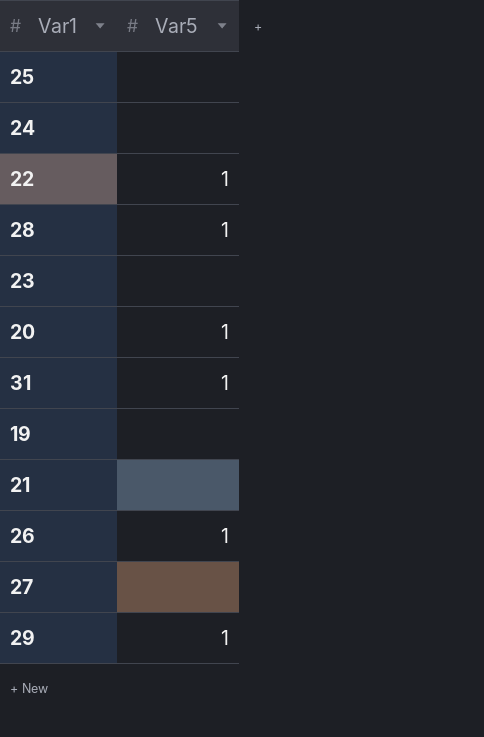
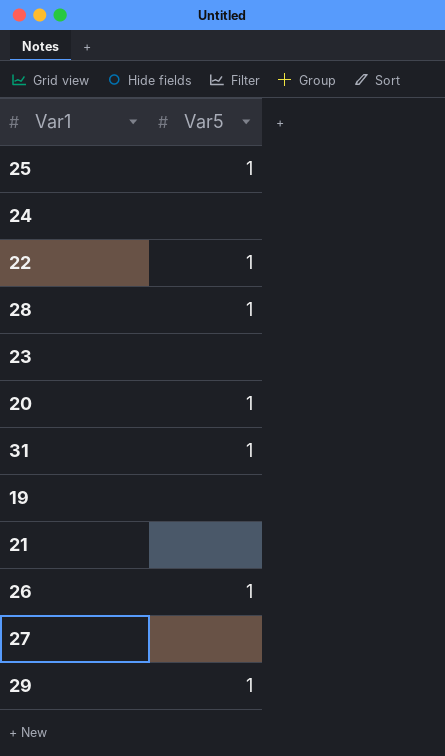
25 | Var5: none -> 1

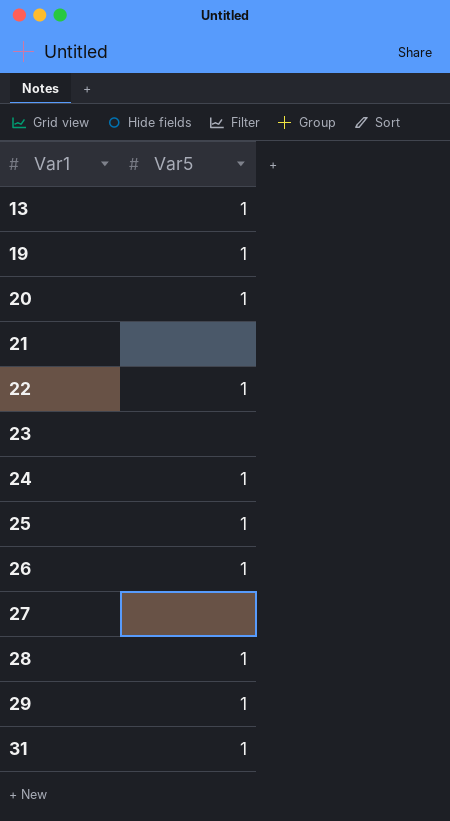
row order: none -> Var1 ascending
row 13: none -> 1
19 | Var5: none -> 1
24 | Var5: none -> 1

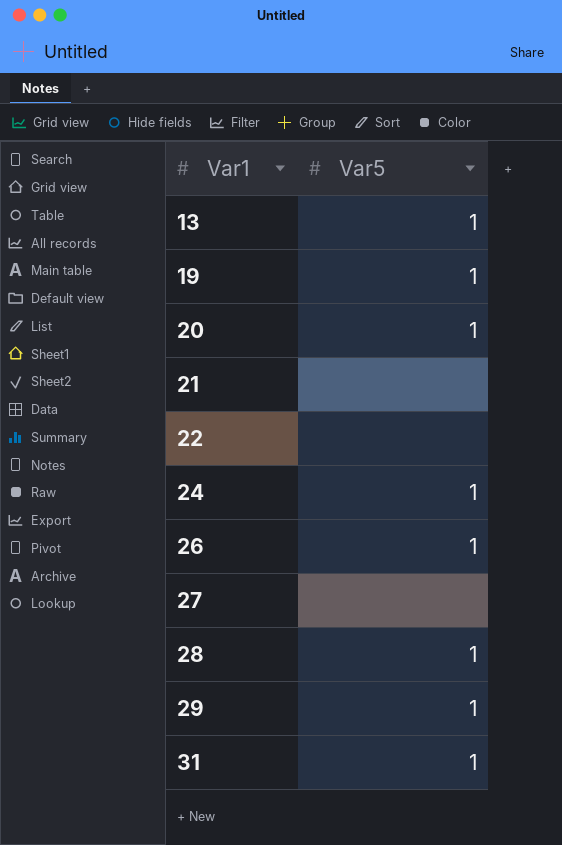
row 23: none -> none
row 25: 1 -> none
22 | Var5: 1 -> none

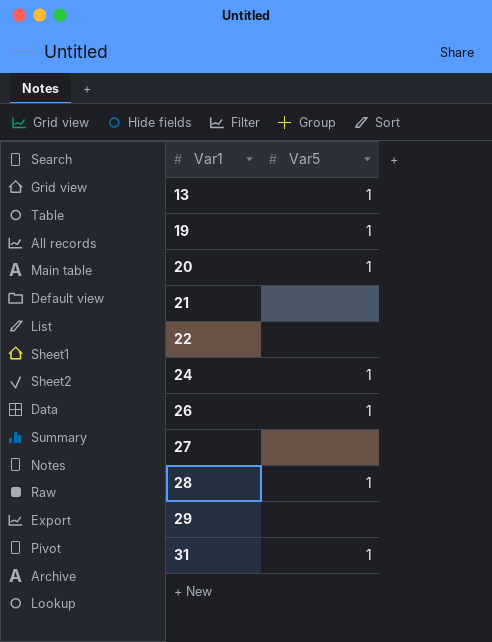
29 | Var5: 1 -> none

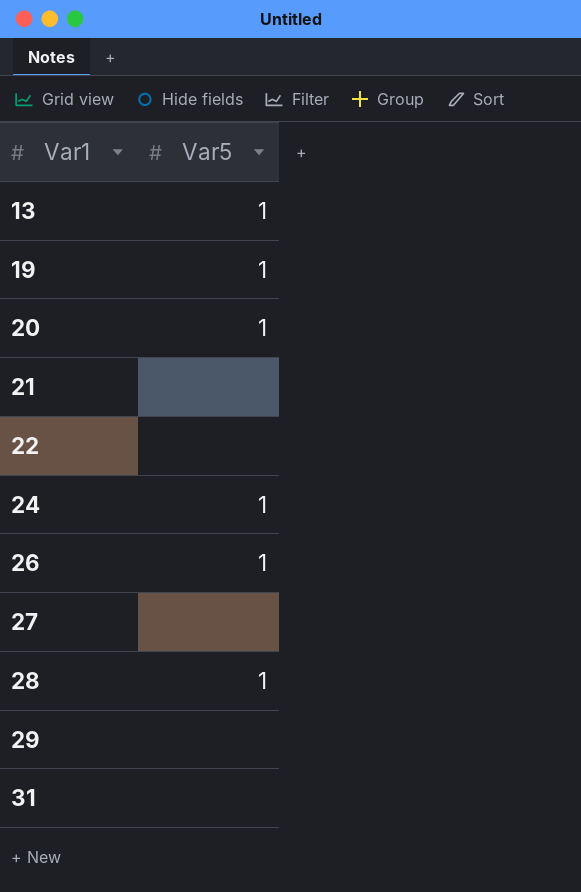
31 | Var5: 1 -> none

